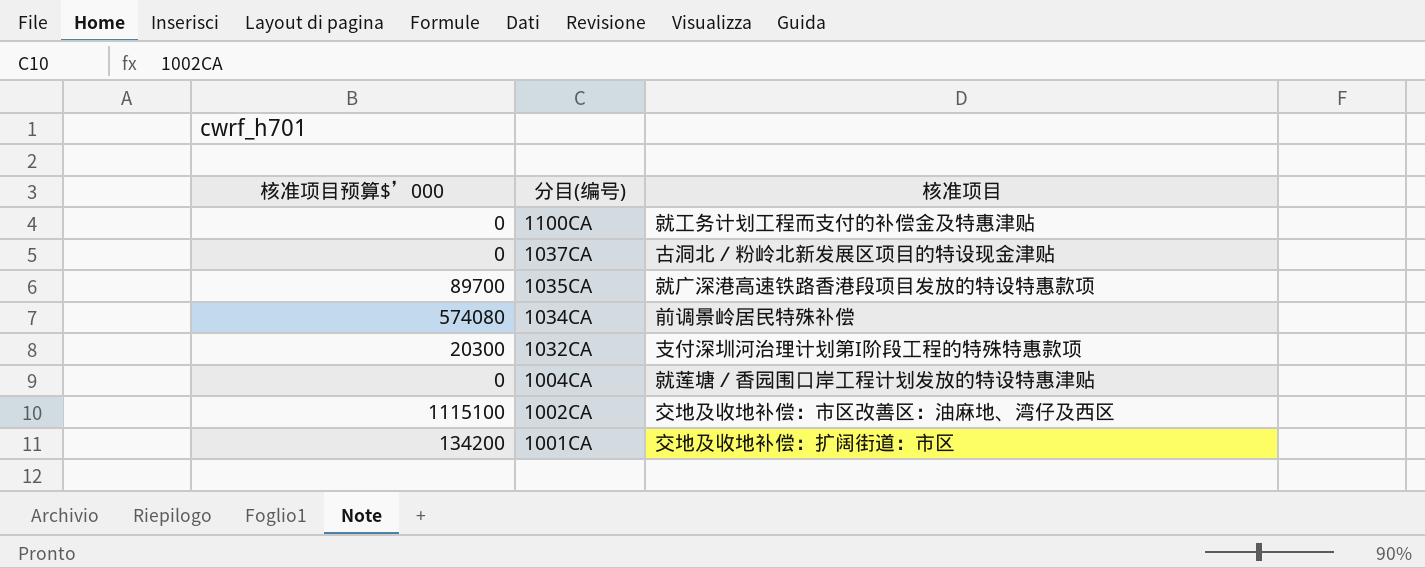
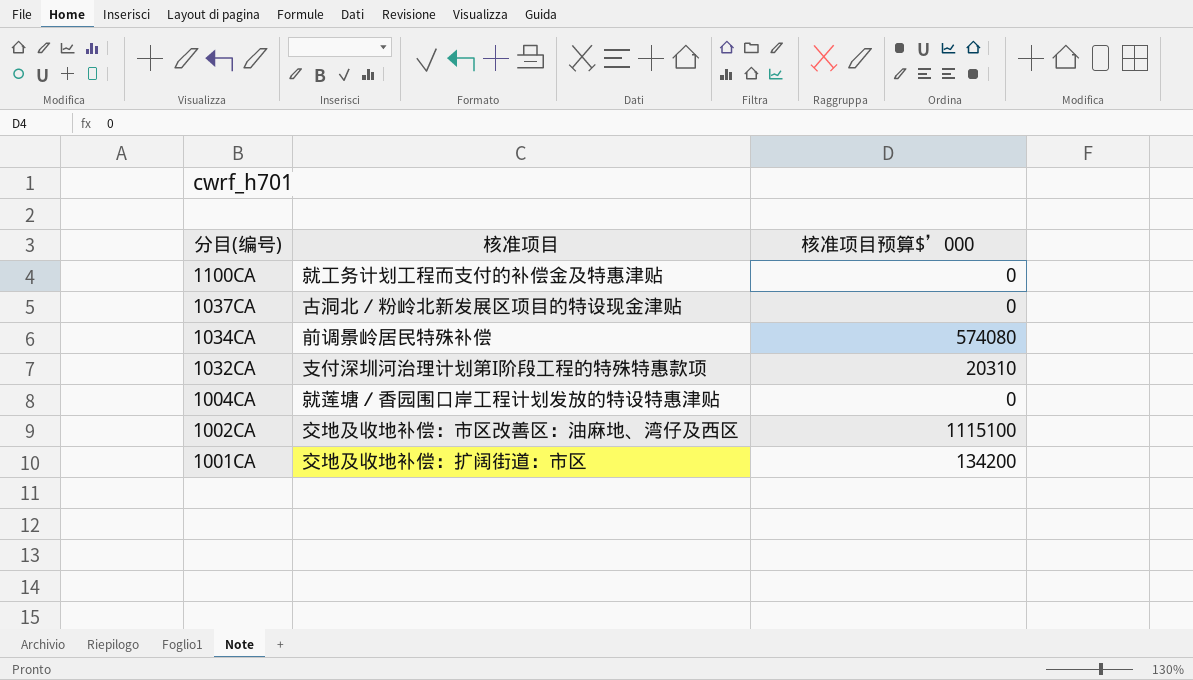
column 核准项目预算$’000 | position: 1 -> 3
row 1035CA: 89700 | 就广深港高速铁路香港段项目发放的特设特惠款项 -> none
1032CA | 核准项目预算$’000: 20300 -> 20310

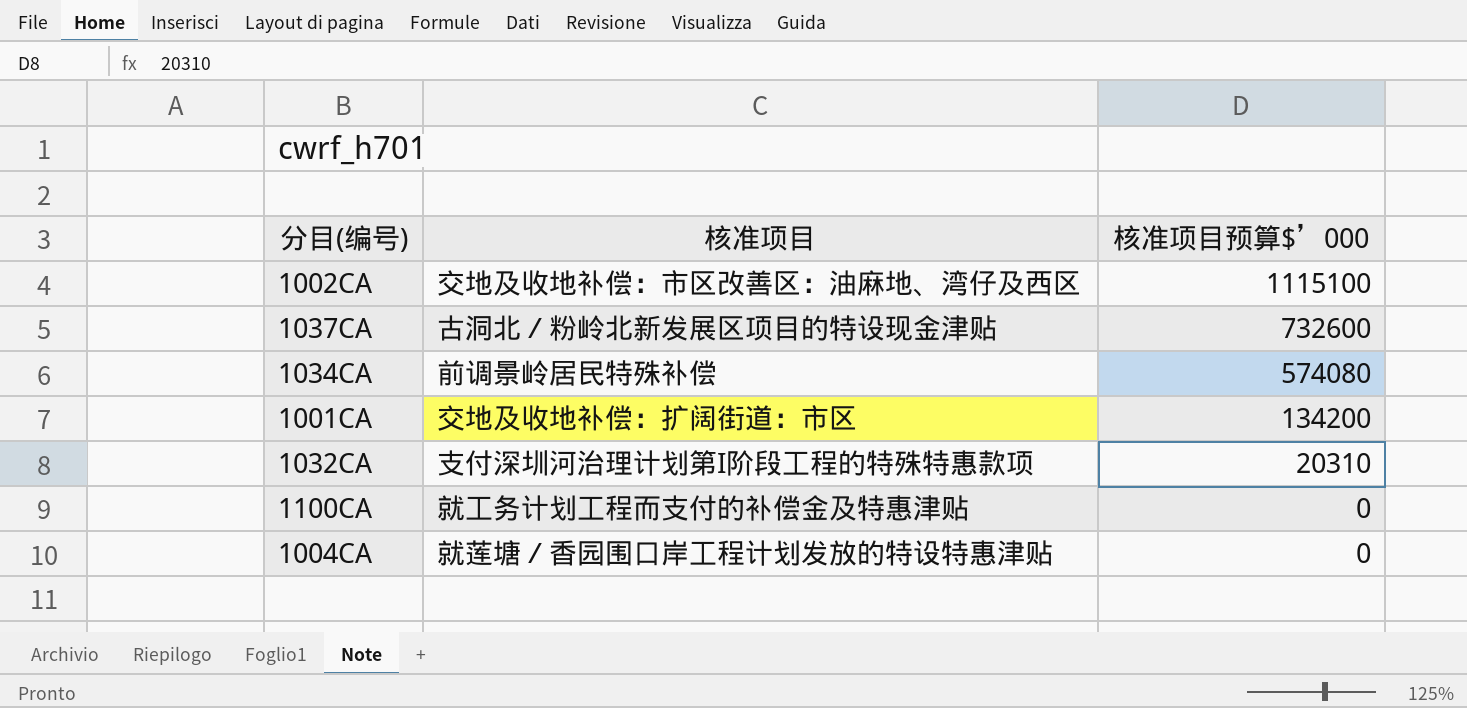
row order: 分目(编号) descending -> 核准项目预算$’000 descending
1037CA | 核准项目预算$’000: 0 -> 732600

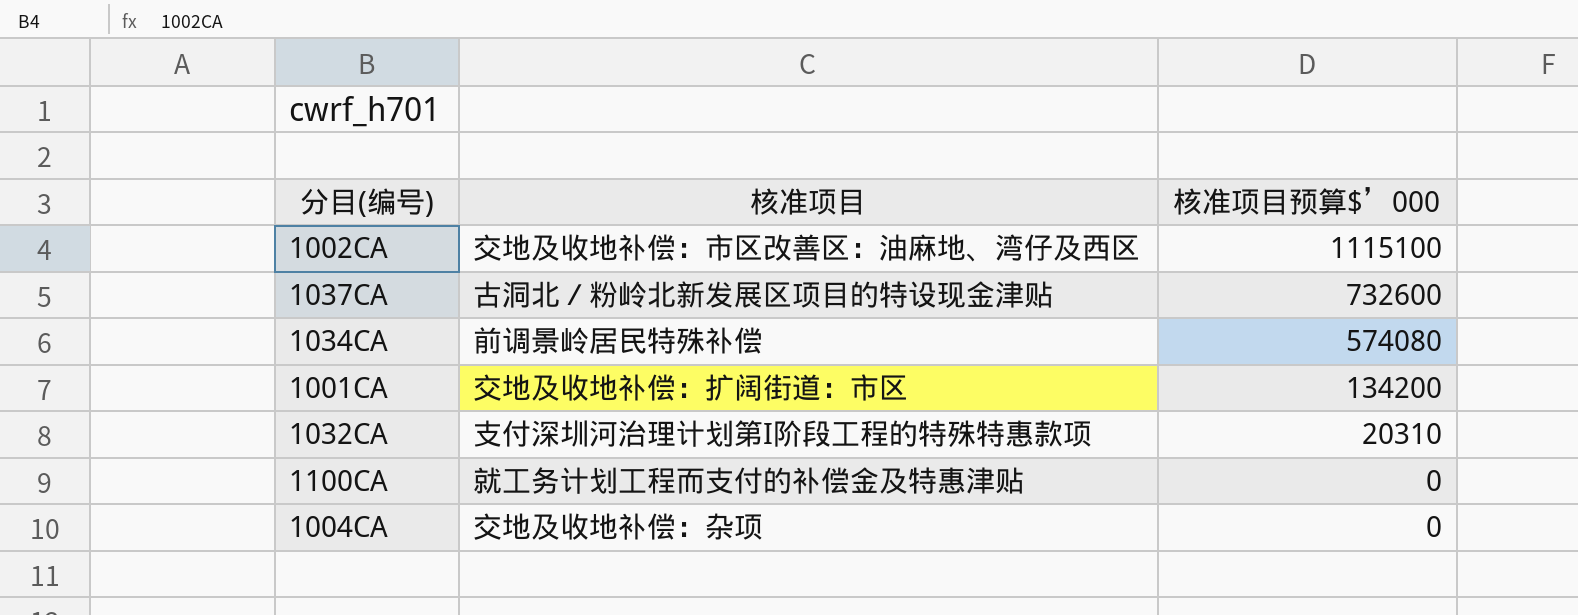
1004CA | 核准项目: 就莲塘／香园围口岸工程计划发放的特设特惠津贴 -> 交地及收地补偿：杂项

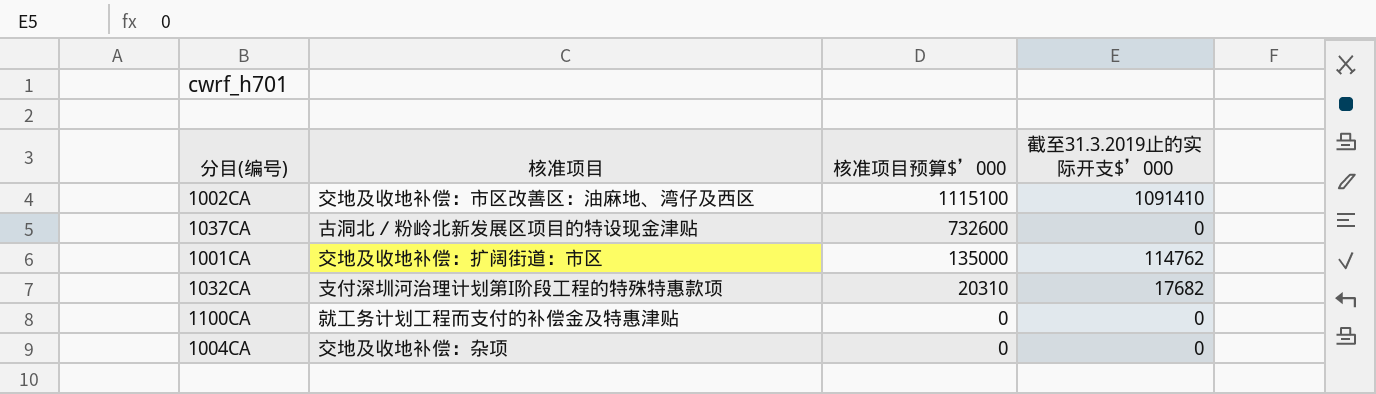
column 截至31.3.2019止的实际开支$’000 | position: none -> 4
row 1034CA: 前调景岭居民特殊补偿 | 574080 -> none
1001CA | 核准项目预算$’000: 134200 -> 135000

